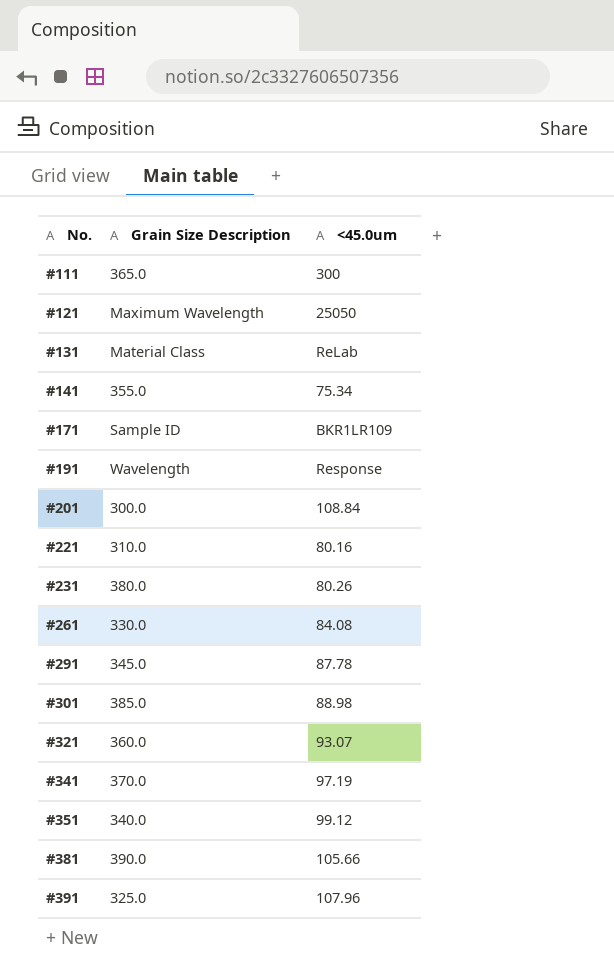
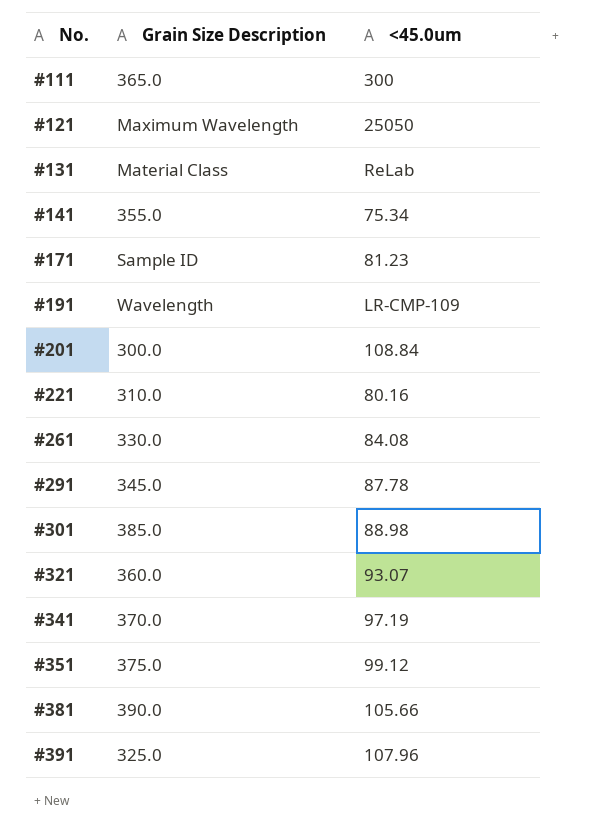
row #231: 380.0 | 80.26 -> none
#171 | <45.0um: BKR1LR109 -> 81.23
#191 | <45.0um: Response -> LR-CMP-109
#351 | Grain Size Description: 340.0 -> 375.0

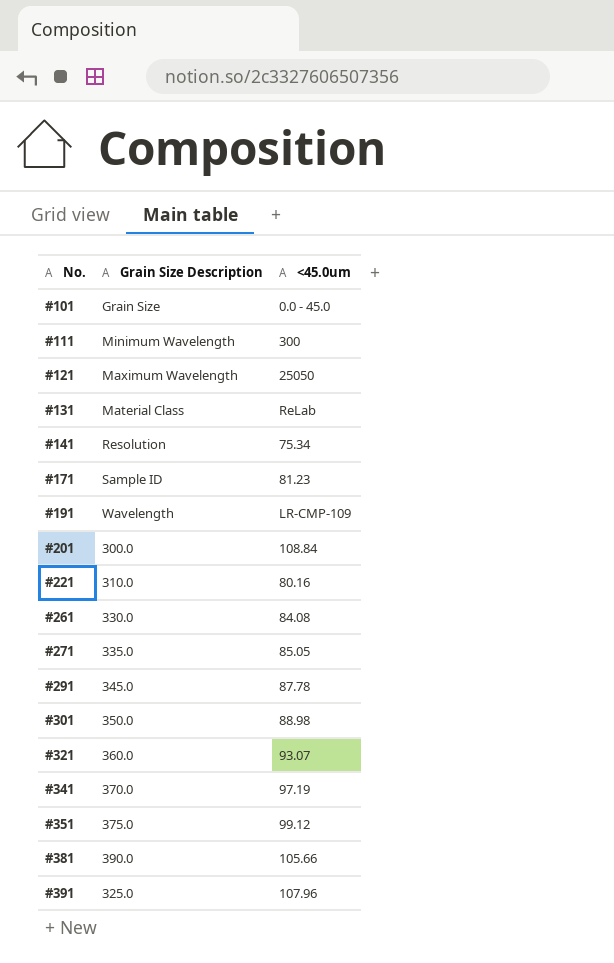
row #101: none -> Grain Size | 0.0 - 45.0
#111 | Grain Size Description: 365.0 -> Minimum Wavelength
#141 | Grain Size Description: 355.0 -> Resolution
row #271: none -> 335.0 | 85.05
#301 | Grain Size Description: 385.0 -> 350.0

